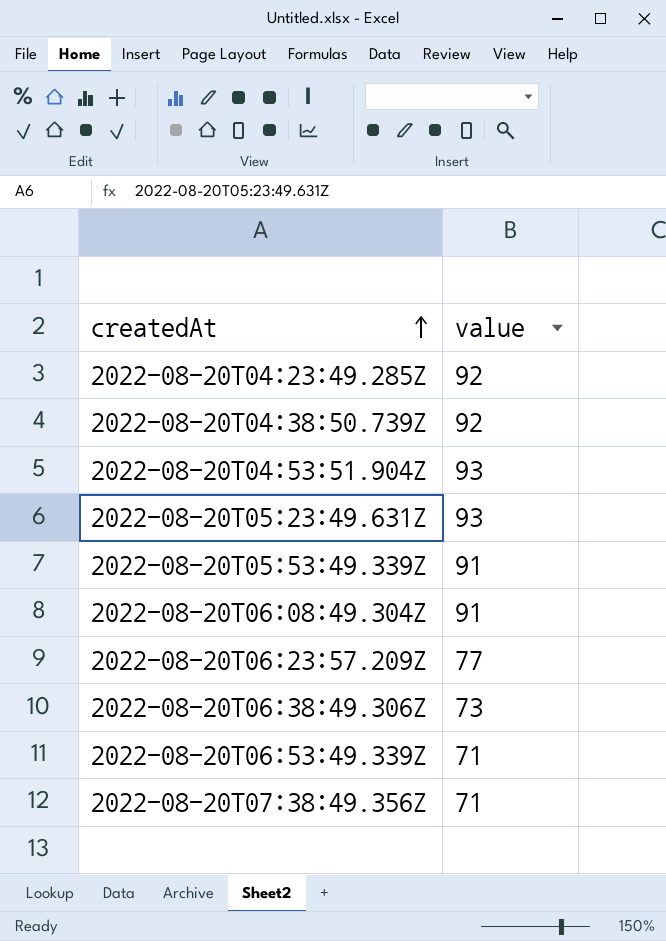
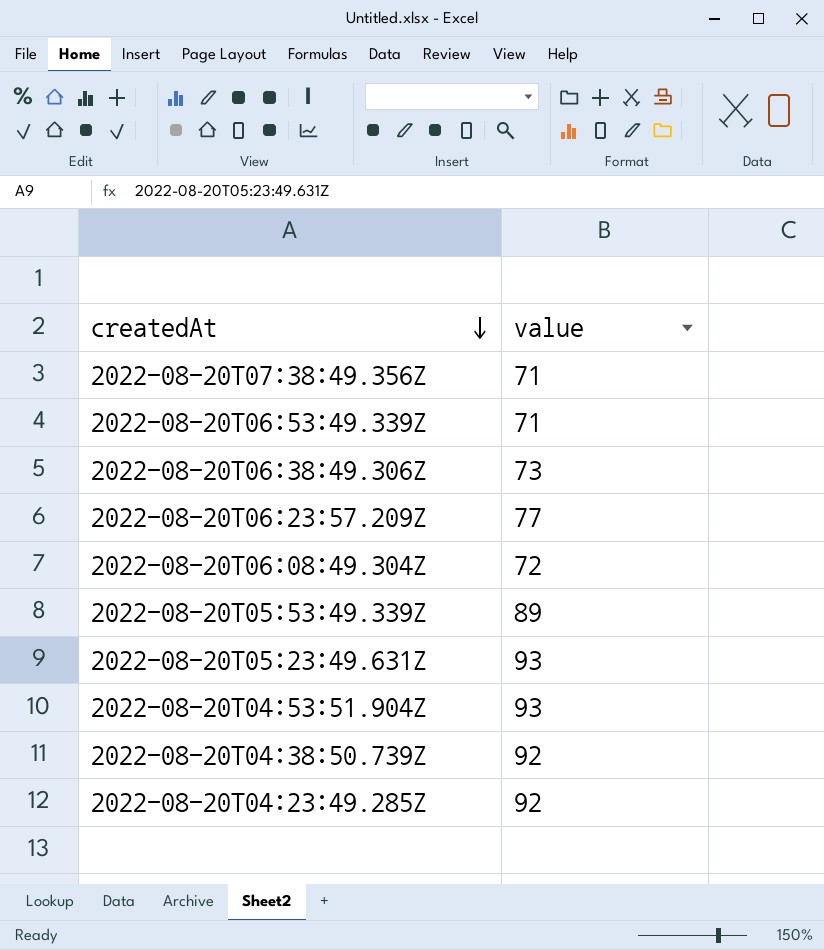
row order: createdAt ascending -> createdAt descending
2022-08-20T06:08:49.304Z | value: 91 -> 72
2022-08-20T05:53:49.339Z | value: 91 -> 89

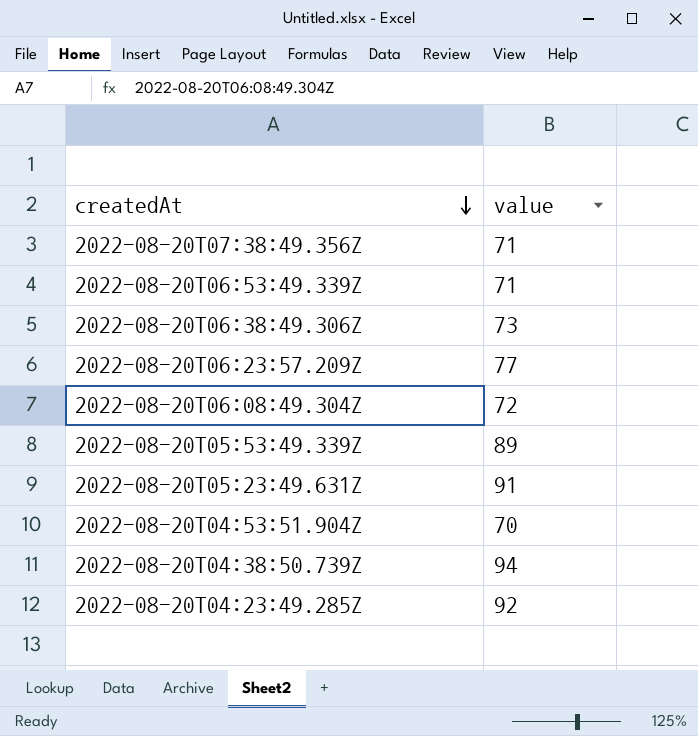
2022-08-20T05:23:49.631Z | value: 93 -> 91
2022-08-20T04:53:51.904Z | value: 93 -> 70
2022-08-20T04:38:50.739Z | value: 92 -> 94

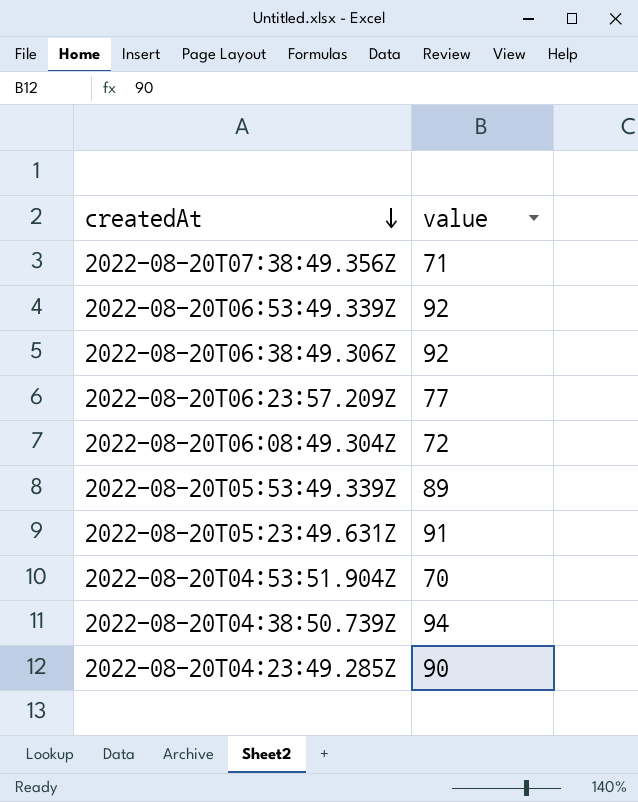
2022-08-20T06:53:49.339Z | value: 71 -> 92
2022-08-20T06:38:49.306Z | value: 73 -> 92
2022-08-20T04:23:49.285Z | value: 92 -> 90

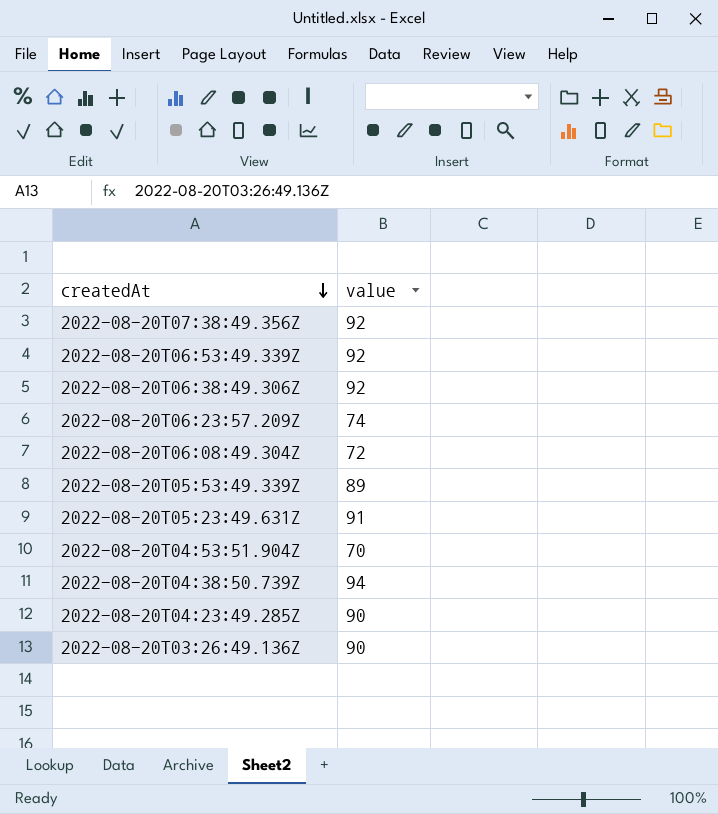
2022-08-20T07:38:49.356Z | value: 71 -> 92
2022-08-20T06:23:57.209Z | value: 77 -> 74
row 2022-08-20T03:26:49.136Z: none -> 90

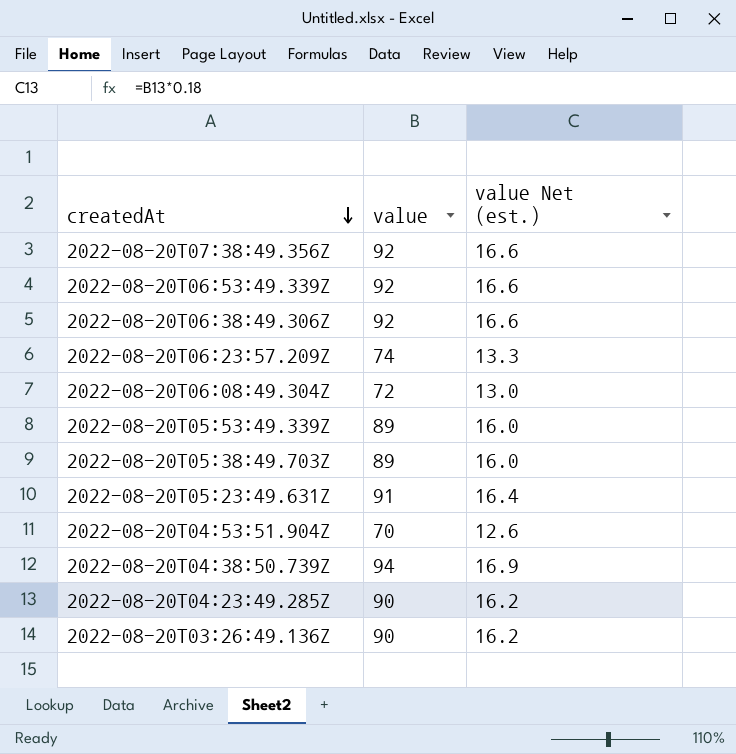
column value Net (est.) | formula: none -> [value] * 0.18
row 2022-08-20T05:38:49.703Z: none -> 89 | 16.0

